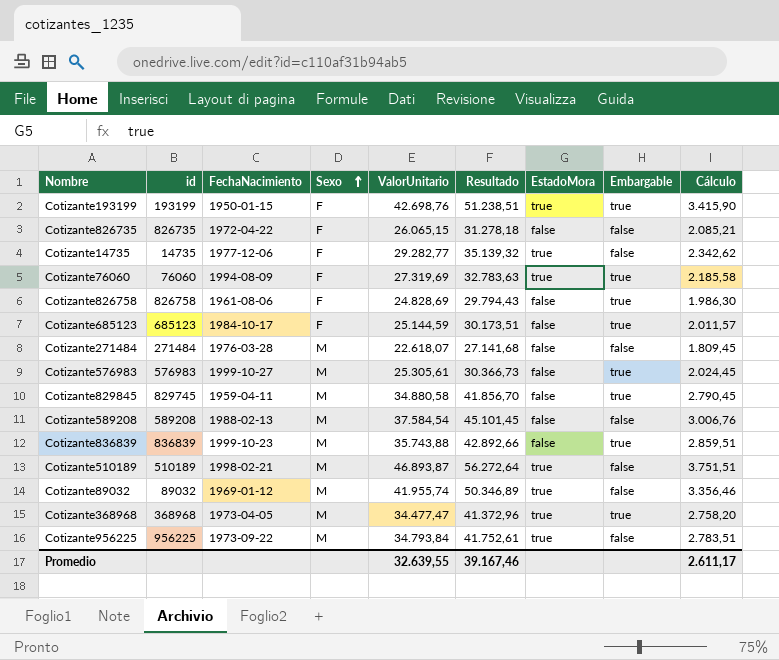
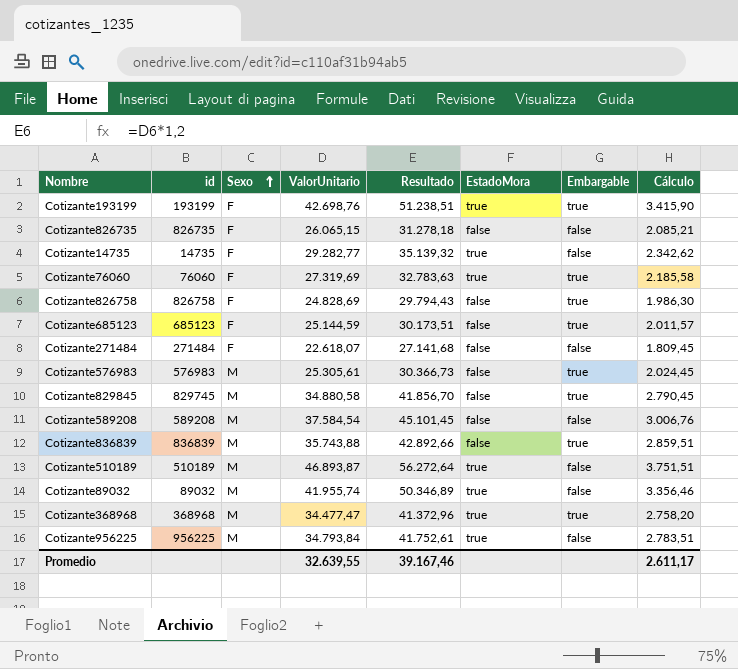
column FechaNacimiento | position: 3 -> none
Cotizante271484 | Sexo: M -> F

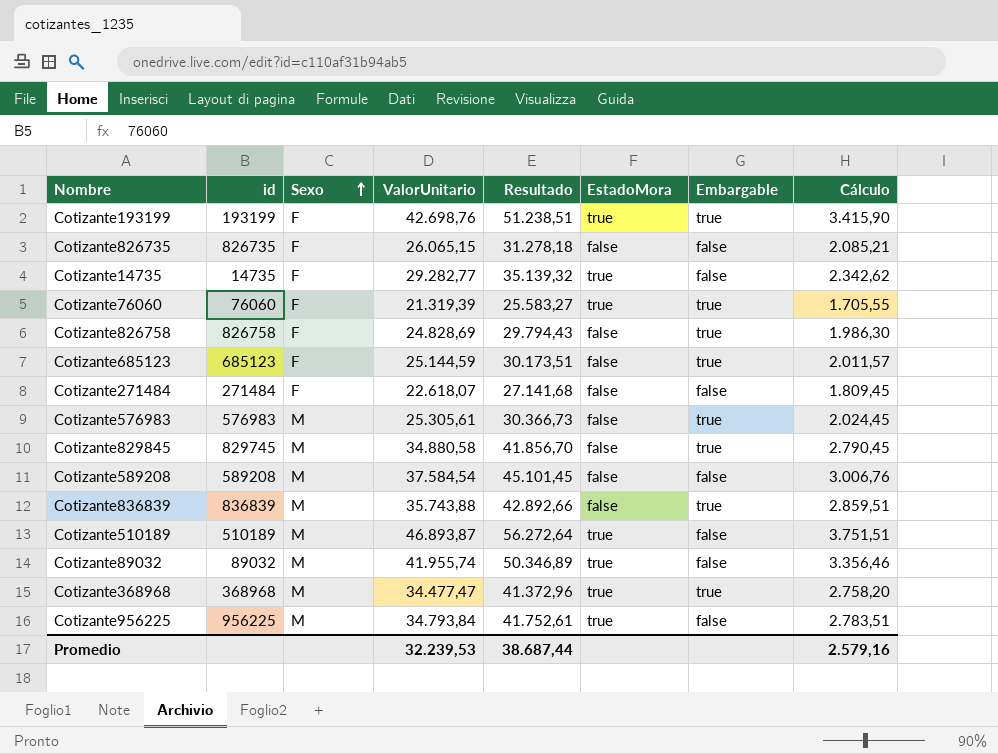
Cotizante76060 | ValorUnitario: 27.319,69 -> 21.319,39
Cotizante76060 | Resultado: 32.783,63 -> 25.583,27
Cotizante76060 | Cálculo: 2.185,58 -> 1.705,55
Promedio | ValorUnitario: 32.639,55 -> 32.239,53
Promedio | Resultado: 39.167,46 -> 38.687,44
Promedio | Cálculo: 2.611,17 -> 2.579,16

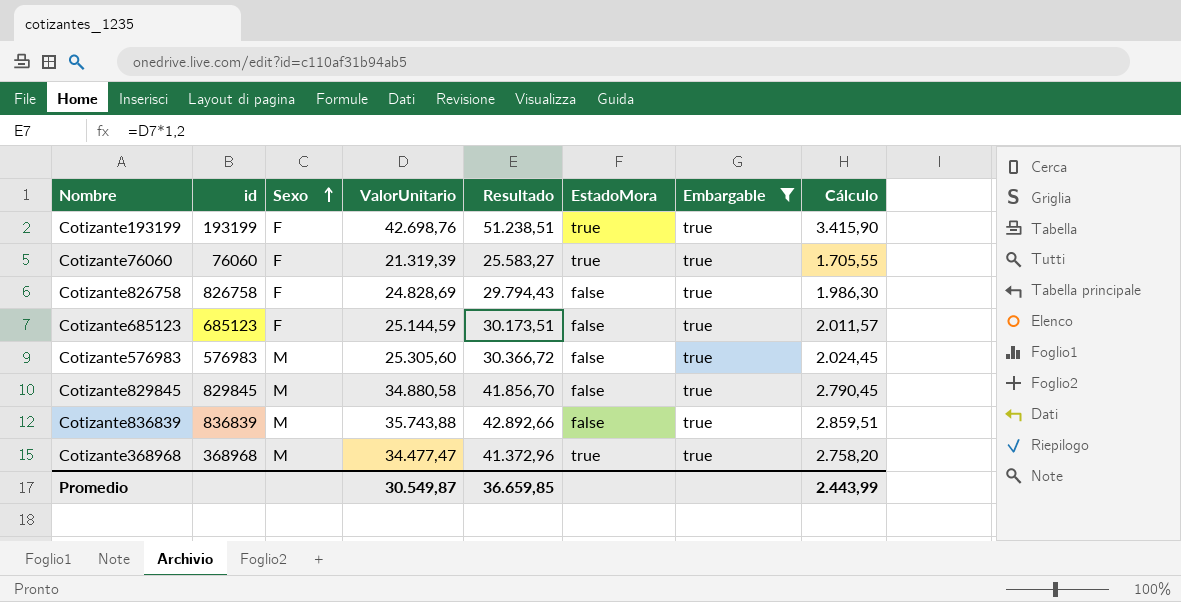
filter: none -> Embargable = true
Cotizante576983 | ValorUnitario: 25.305,61 -> 25.305,60
Cotizante576983 | Resultado: 30.366,73 -> 30.366,72
Cotizante829845 | id: 829745 -> 829845
Promedio | ValorUnitario: 32.239,53 -> 30.549,87
Promedio | Resultado: 38.687,44 -> 36.659,85
Promedio | Cálculo: 2.579,16 -> 2.443,99

